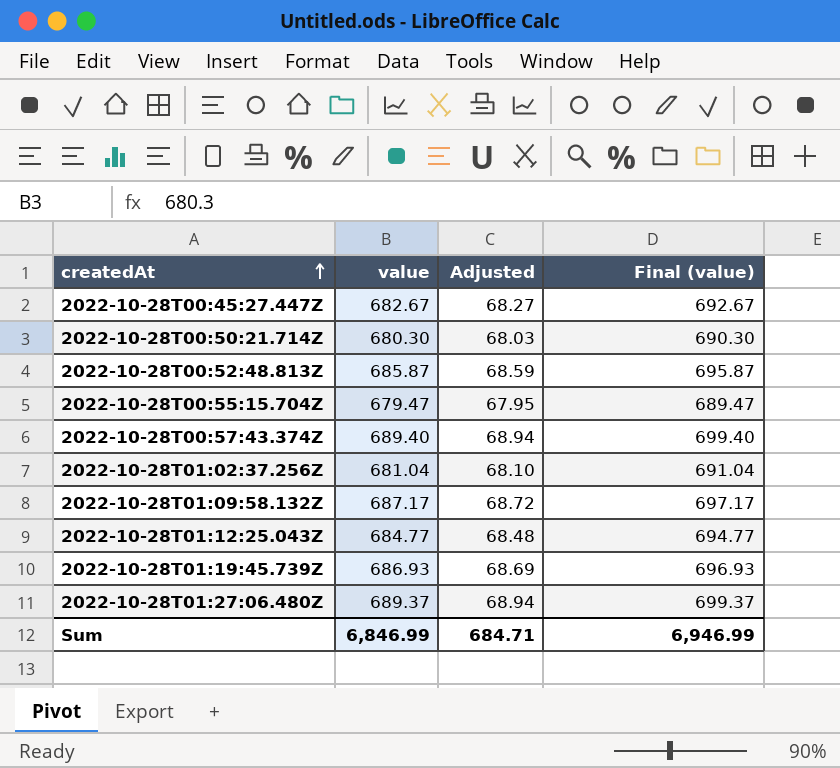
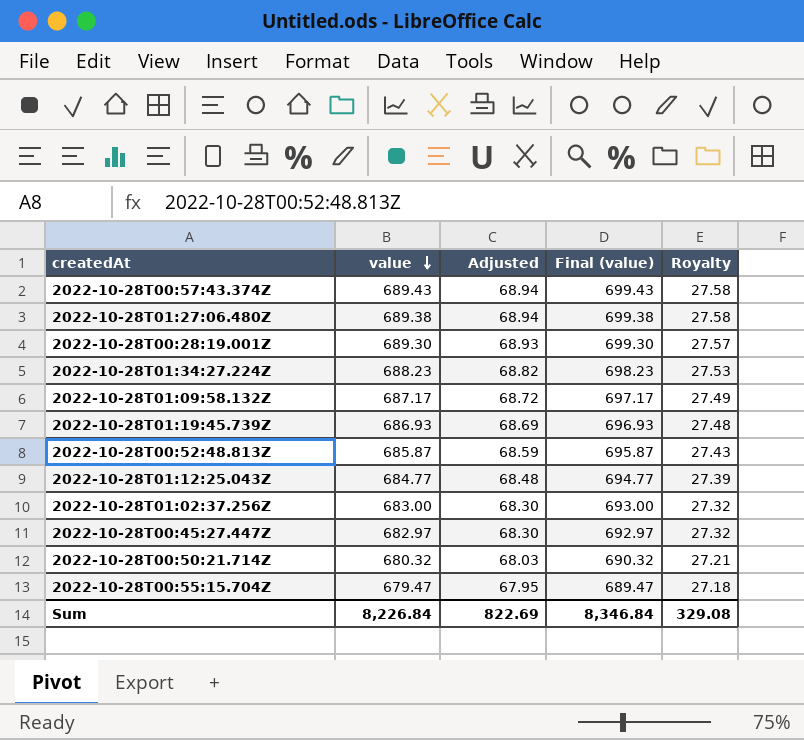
row order: createdAt ascending -> value descending
column Royalty | formula: none -> [value] * 0.04
2022-10-28T00:57:43.374Z | value: 689.40 -> 689.43
2022-10-28T00:57:43.374Z | Final (value): 699.40 -> 699.43
2022-10-28T01:27:06.480Z | value: 689.37 -> 689.38
2022-10-28T01:27:06.480Z | Final (value): 699.37 -> 699.38
row 2022-10-28T00:28:19.001Z: none -> 689.30 | 68.93 | 699.30 | 27.57
row 2022-10-28T01:34:27.224Z: none -> 688.23 | 68.82 | 698.23 | 27.53
2022-10-28T01:02:37.256Z | value: 681.04 -> 683.00
2022-10-28T01:02:37.256Z | Adjusted: 68.10 -> 68.30
2022-10-28T01:02:37.256Z | Final (value): 691.04 -> 693.00
2022-10-28T00:45:27.447Z | value: 682.67 -> 682.97
2022-10-28T00:45:27.447Z | Adjusted: 68.27 -> 68.30
2022-10-28T00:45:27.447Z | Final (value): 692.67 -> 692.97
2022-10-28T00:50:21.714Z | value: 680.30 -> 680.32
2022-10-28T00:50:21.714Z | Final (value): 690.30 -> 690.32
Sum | value: 6,846.99 -> 8,226.84
Sum | Adjusted: 684.71 -> 822.69
Sum | Final (value): 6,946.99 -> 8,346.84

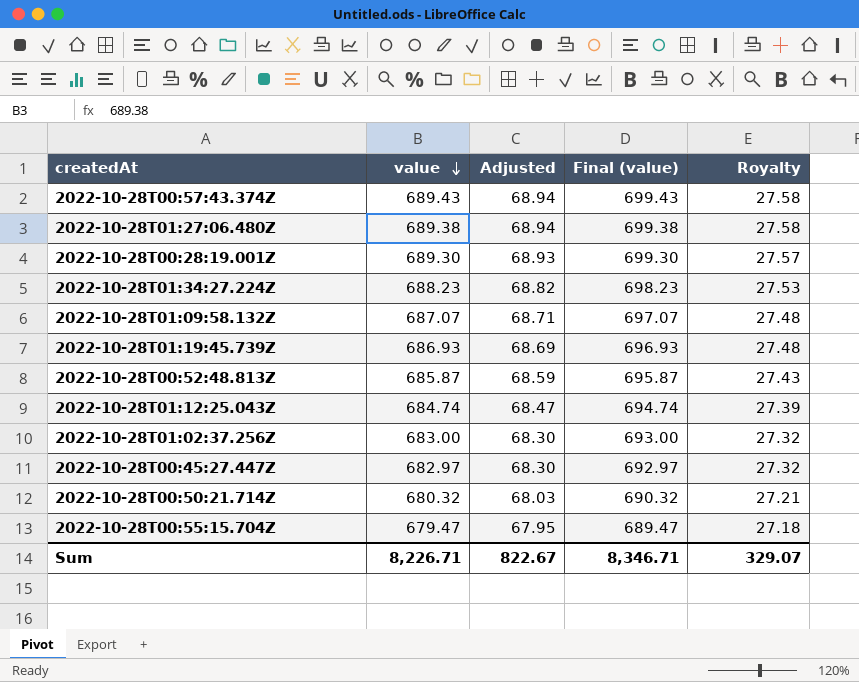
2022-10-28T01:09:58.132Z | value: 687.17 -> 687.07
2022-10-28T01:09:58.132Z | Adjusted: 68.72 -> 68.71
2022-10-28T01:09:58.132Z | Final (value): 697.17 -> 697.07
2022-10-28T01:09:58.132Z | Royalty: 27.49 -> 27.48
2022-10-28T01:12:25.043Z | value: 684.77 -> 684.74
2022-10-28T01:12:25.043Z | Adjusted: 68.48 -> 68.47
2022-10-28T01:12:25.043Z | Final (value): 694.77 -> 694.74
Sum | value: 8,226.84 -> 8,226.71
Sum | Adjusted: 822.69 -> 822.67
Sum | Final (value): 8,346.84 -> 8,346.71
Sum | Royalty: 329.08 -> 329.07

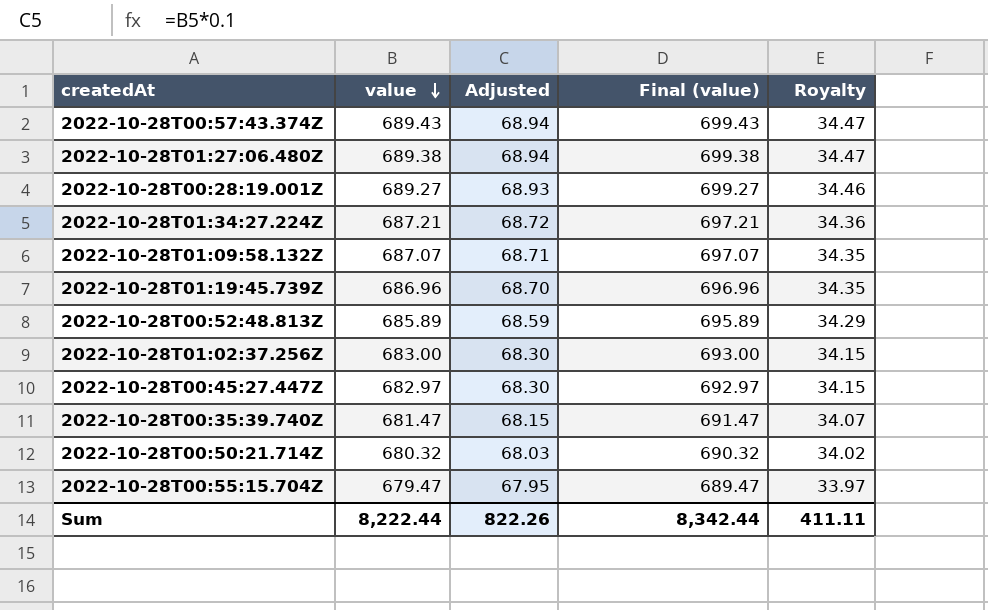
column Royalty | formula: [value] * 0.04 -> [value] * 0.05
row 2022-10-28T01:12:25.043Z: 684.74 | 68.47 | 694.74 | 27.39 -> none
2022-10-28T00:28:19.001Z | value: 689.30 -> 689.27
2022-10-28T00:28:19.001Z | Final (value): 699.30 -> 699.27
2022-10-28T01:34:27.224Z | value: 688.23 -> 687.21
2022-10-28T01:34:27.224Z | Adjusted: 68.82 -> 68.72
2022-10-28T01:34:27.224Z | Final (value): 698.23 -> 697.21
2022-10-28T01:19:45.739Z | value: 686.93 -> 686.96
2022-10-28T01:19:45.739Z | Adjusted: 68.69 -> 68.70
2022-10-28T01:19:45.739Z | Final (value): 696.93 -> 696.96
2022-10-28T00:52:48.813Z | value: 685.87 -> 685.89
2022-10-28T00:52:48.813Z | Final (value): 695.87 -> 695.89
row 2022-10-28T00:35:39.740Z: none -> 681.47 | 68.15 | 691.47 | 34.07
Sum | value: 8,226.71 -> 8,222.44
Sum | Adjusted: 822.67 -> 822.26
Sum | Final (value): 8,346.71 -> 8,342.44
Sum | Royalty: 329.07 -> 411.11

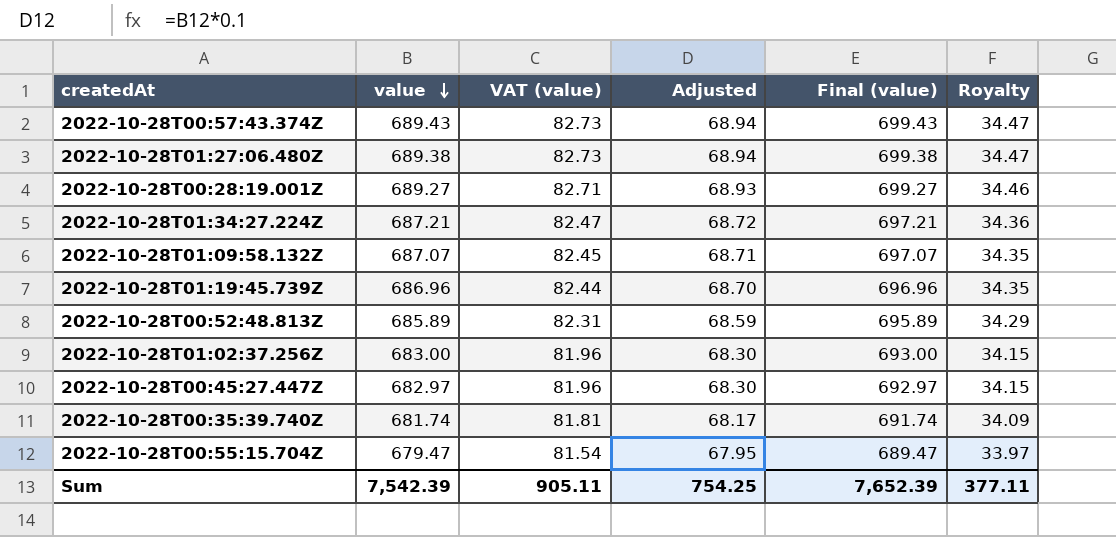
column VAT (value) | formula: none -> [value] * 0.12
row 2022-10-28T00:50:21.714Z: 680.32 | 68.03 | 690.32 | 34.02 -> none
2022-10-28T00:35:39.740Z | value: 681.47 -> 681.74
2022-10-28T00:35:39.740Z | Adjusted: 68.15 -> 68.17
2022-10-28T00:35:39.740Z | Final (value): 691.47 -> 691.74
2022-10-28T00:35:39.740Z | Royalty: 34.07 -> 34.09
Sum | value: 8,222.44 -> 7,542.39
Sum | Adjusted: 822.26 -> 754.25
Sum | Final (value): 8,342.44 -> 7,652.39
Sum | Royalty: 411.11 -> 377.11

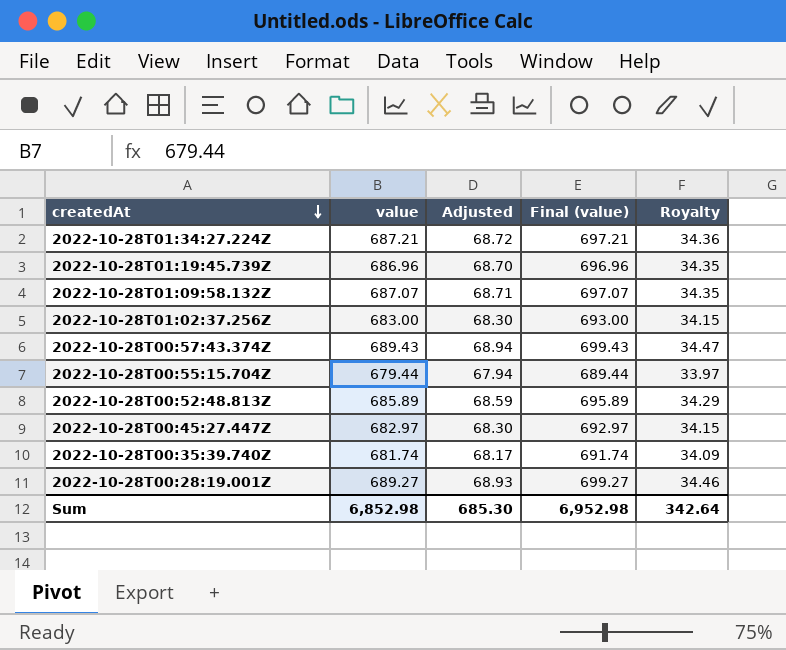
row order: value descending -> createdAt descending
column VAT (value) | formula: [value] * 0.12 -> none
row 2022-10-28T01:27:06.480Z: 689.38 | 82.73 | 68.94 | 699.38 | 34.47 -> none
2022-10-28T00:55:15.704Z | value: 679.47 -> 679.44
2022-10-28T00:55:15.704Z | Adjusted: 67.95 -> 67.94
2022-10-28T00:55:15.704Z | Final (value): 689.47 -> 689.44
Sum | value: 7,542.39 -> 6,852.98
Sum | Adjusted: 754.25 -> 685.30
Sum | Final (value): 7,652.39 -> 6,952.98
Sum | Royalty: 377.11 -> 342.64

